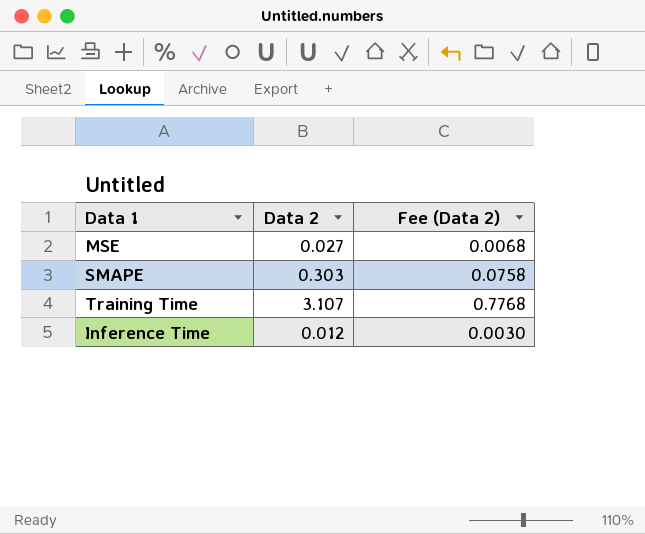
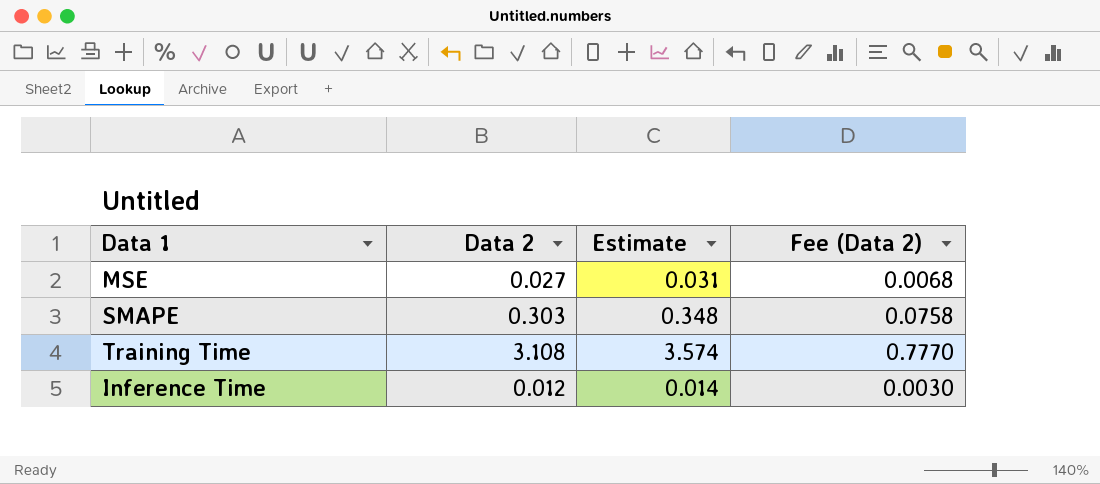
column Estimate | formula: none -> [Data 2] * 1.15
Training Time | Data 2: 3.107 -> 3.108
Training Time | Fee (Data 2): 0.7768 -> 0.7770

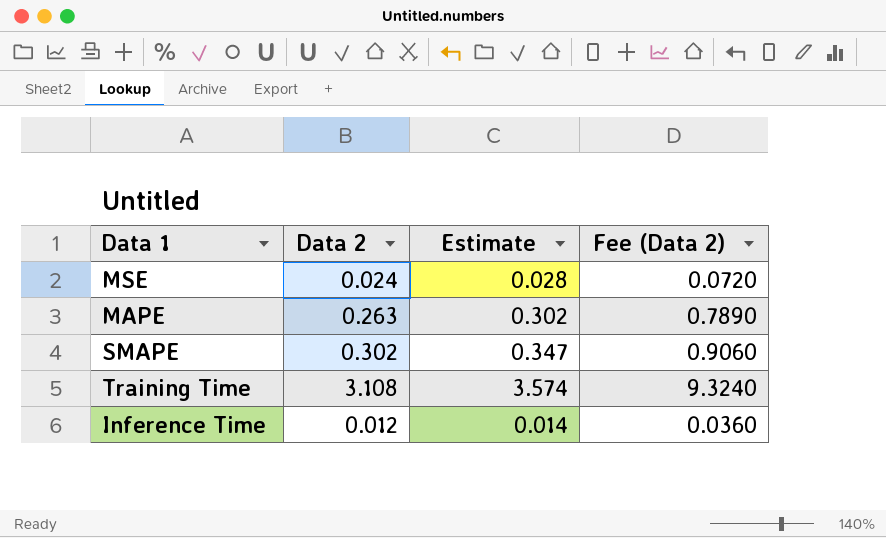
column Fee (Data 2) | formula: [Data 2] * 0.25 -> [Data 2] * 3
MSE | Data 2: 0.027 -> 0.024
MSE | Estimate: 0.031 -> 0.028
row MAPE: none -> 0.263 | 0.302 | 0.7890
SMAPE | Data 2: 0.303 -> 0.302
SMAPE | Estimate: 0.348 -> 0.347

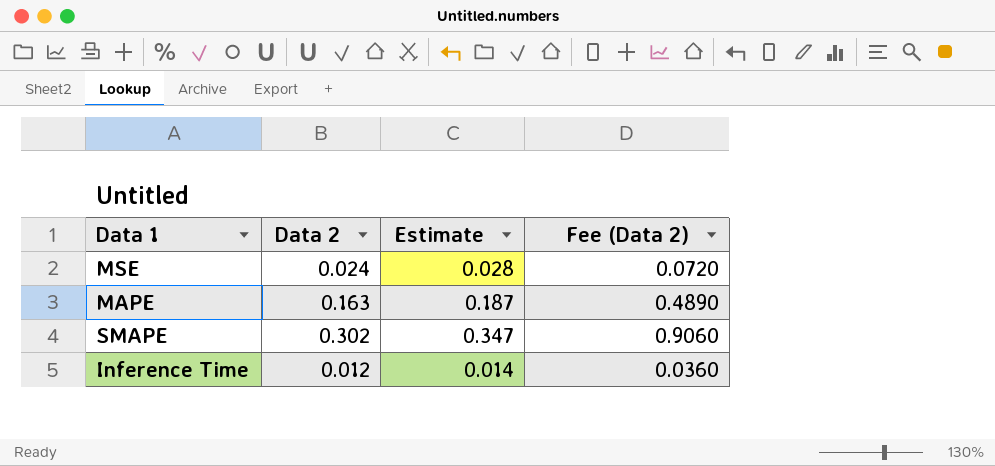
row Training Time: 3.108 | 3.574 | 9.3240 -> none
MAPE | Data 2: 0.263 -> 0.163
MAPE | Estimate: 0.302 -> 0.187
MAPE | Fee (Data 2): 0.7890 -> 0.4890

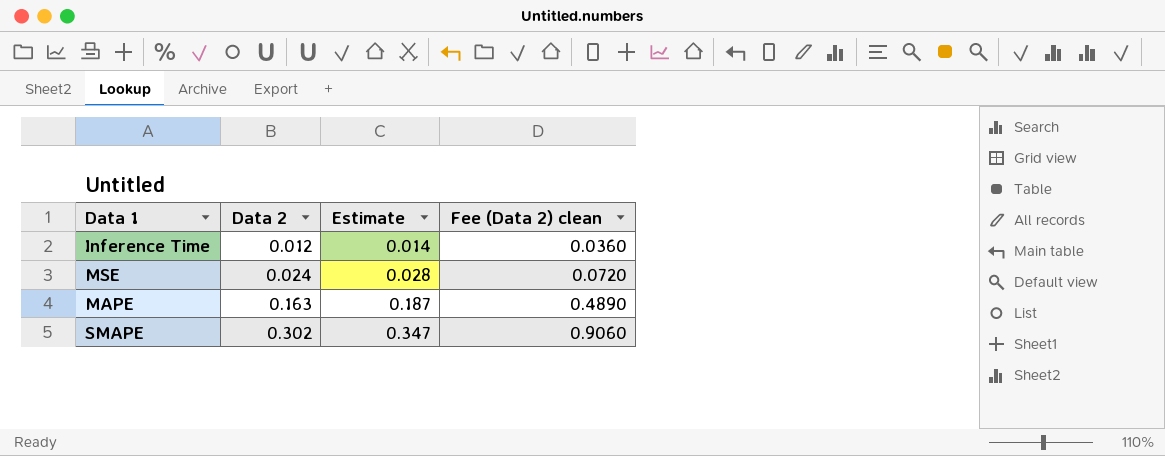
row order: none -> Data 2 ascending
column name: Fee (Data 2) -> Fee (Data 2) clean

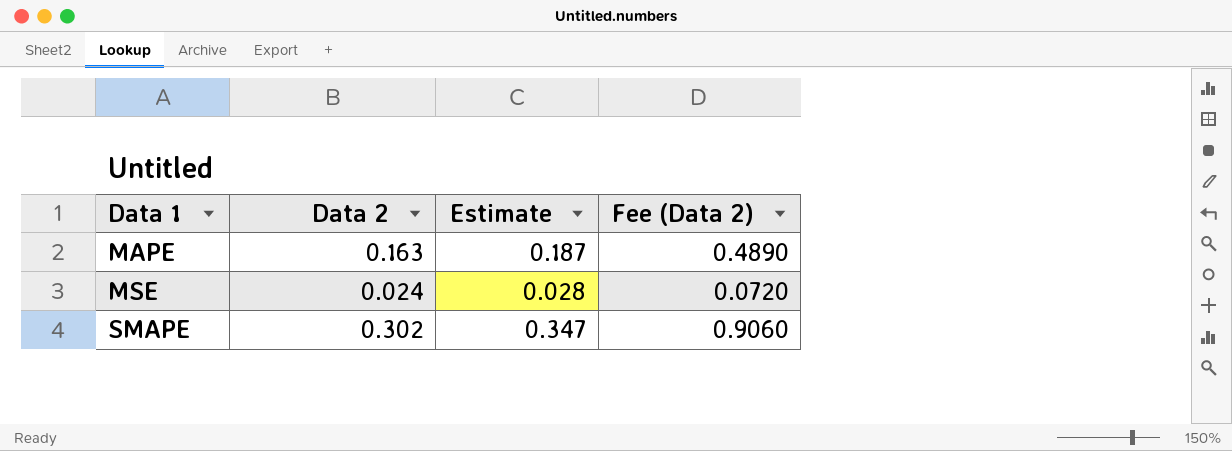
row order: Data 2 ascending -> Data 1 ascending
column name: Fee (Data 2) clean -> Fee (Data 2)
row Inference Time: 0.012 | 0.014 | 0.0360 -> none

